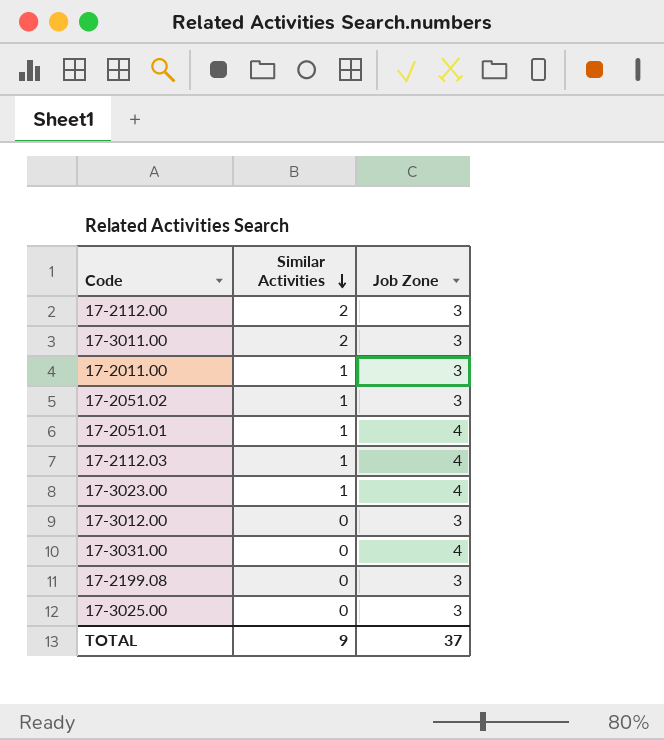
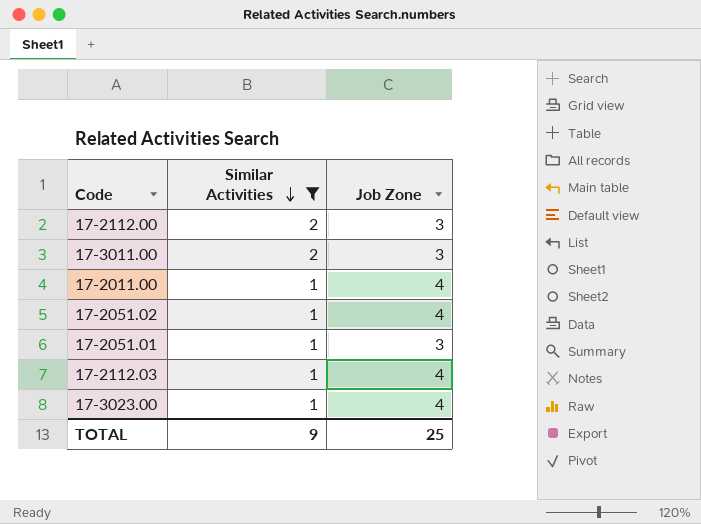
filter: none -> Similar Activities != 0
17-2011.00 | Job Zone: 3 -> 4
17-2051.02 | Job Zone: 3 -> 4
17-2051.01 | Job Zone: 4 -> 3
TOTAL | Job Zone: 37 -> 25

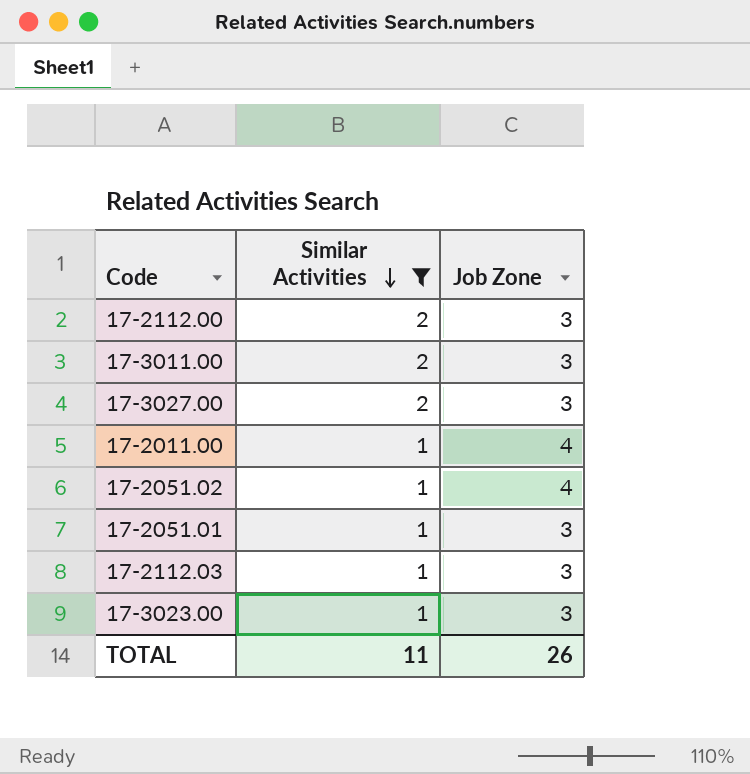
row 17-3027.00: none -> 2 | 3
17-2112.03 | Job Zone: 4 -> 3
17-3023.00 | Job Zone: 4 -> 3
TOTAL | Similar Activities: 9 -> 11
TOTAL | Job Zone: 25 -> 26

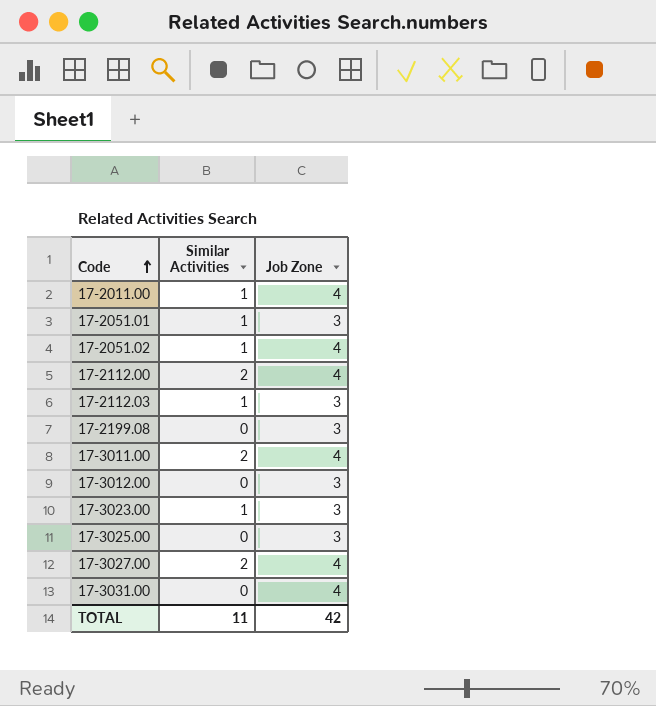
filter: Similar Activities != 0 -> none
row order: Similar Activities descending -> Code ascending
17-2112.00 | Job Zone: 3 -> 4
17-3011.00 | Job Zone: 3 -> 4
17-3027.00 | Job Zone: 3 -> 4
TOTAL | Job Zone: 26 -> 42

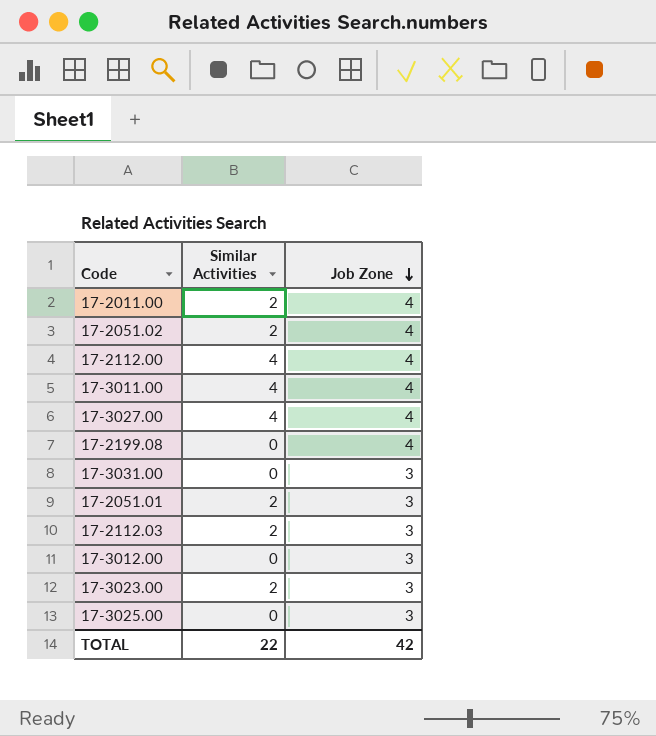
row order: Code ascending -> Job Zone descending
17-2011.00 | Similar Activities: 1 -> 2
17-2051.02 | Similar Activities: 1 -> 2
17-2112.00 | Similar Activities: 2 -> 4
17-3011.00 | Similar Activities: 2 -> 4
17-3027.00 | Similar Activities: 2 -> 4
17-2199.08 | Job Zone: 3 -> 4
17-3031.00 | Job Zone: 4 -> 3
17-2051.01 | Similar Activities: 1 -> 2
17-2112.03 | Similar Activities: 1 -> 2
17-3023.00 | Similar Activities: 1 -> 2
TOTAL | Similar Activities: 11 -> 22

